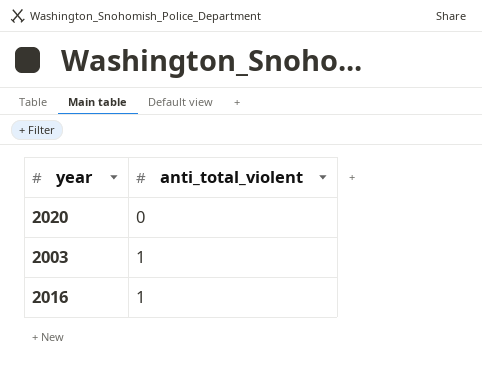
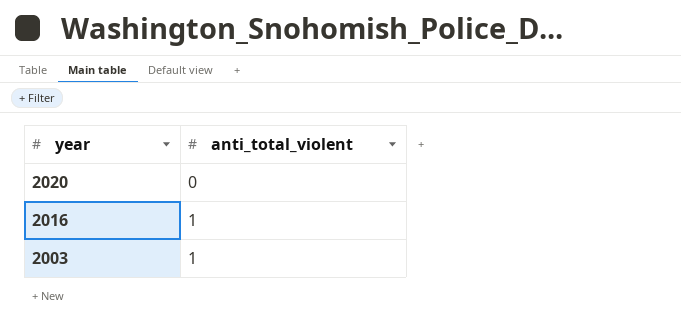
row order: anti_total_violent ascending -> year descending

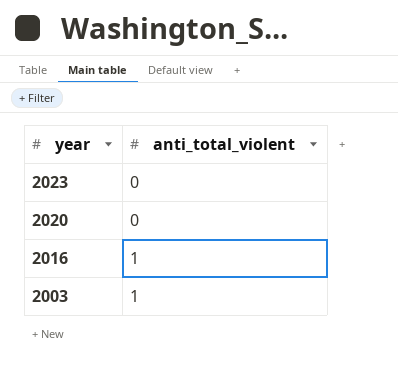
row 2023: none -> 0

